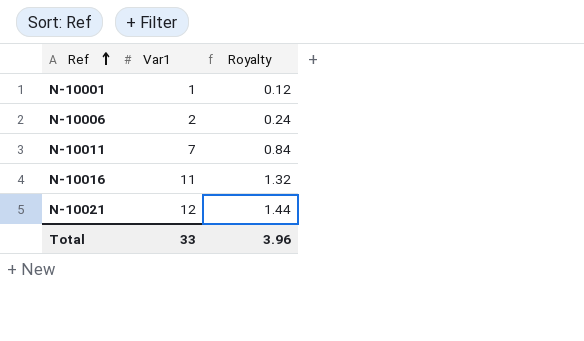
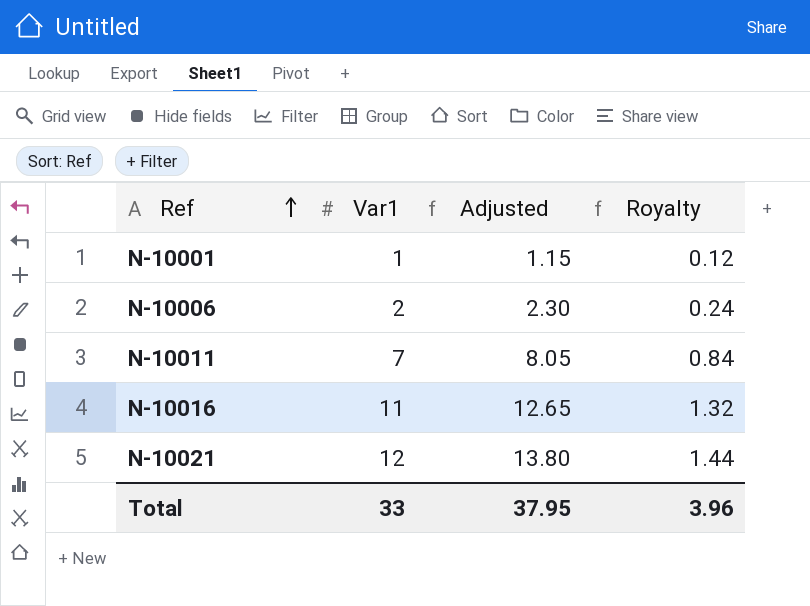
column Adjusted | formula: none -> [Var1] * 1.15

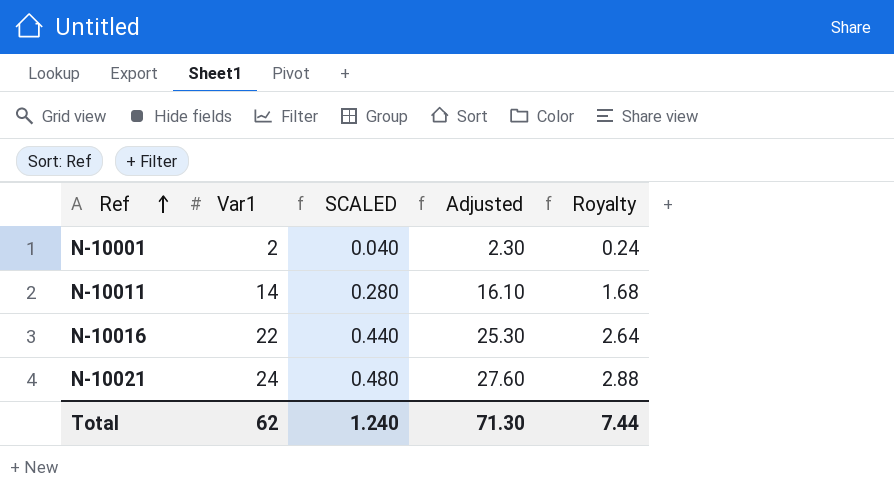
column SCALED | formula: none -> [Var1] * 0.02
row N-10006: 2 | 2.30 | 0.24 -> none
N-10001 | Var1: 1 -> 2
N-10001 | Adjusted: 1.15 -> 2.30
N-10001 | Royalty: 0.12 -> 0.24
N-10011 | Var1: 7 -> 14
N-10011 | Adjusted: 8.05 -> 16.10
N-10011 | Royalty: 0.84 -> 1.68
N-10016 | Var1: 11 -> 22
N-10016 | Adjusted: 12.65 -> 25.30
N-10016 | Royalty: 1.32 -> 2.64
N-10021 | Var1: 12 -> 24
N-10021 | Adjusted: 13.80 -> 27.60
N-10021 | Royalty: 1.44 -> 2.88
Total | Var1: 33 -> 62
Total | Adjusted: 37.95 -> 71.30
Total | Royalty: 3.96 -> 7.44

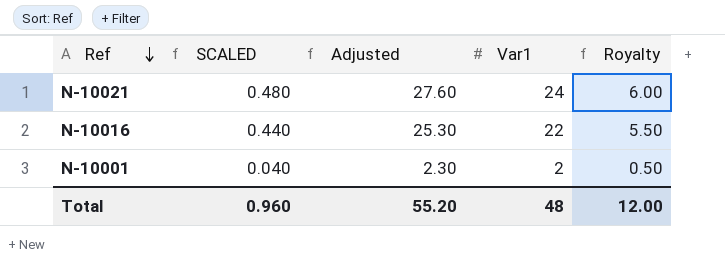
row order: Ref ascending -> Ref descending
column Var1 | position: 2 -> 4
column Royalty | formula: [Var1] * 0.12 -> [Var1] * 0.25
row N-10011: 14 | 0.280 | 16.10 | 1.68 -> none
Total | SCALED: 1.240 -> 0.960
Total | Adjusted: 71.30 -> 55.20
Total | Var1: 62 -> 48
Total | Royalty: 7.44 -> 12.00

